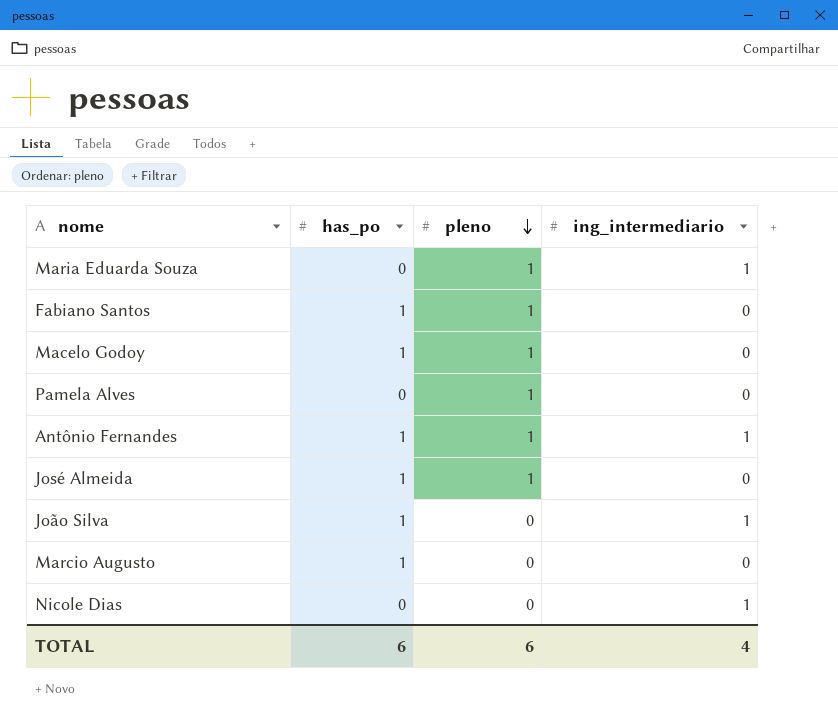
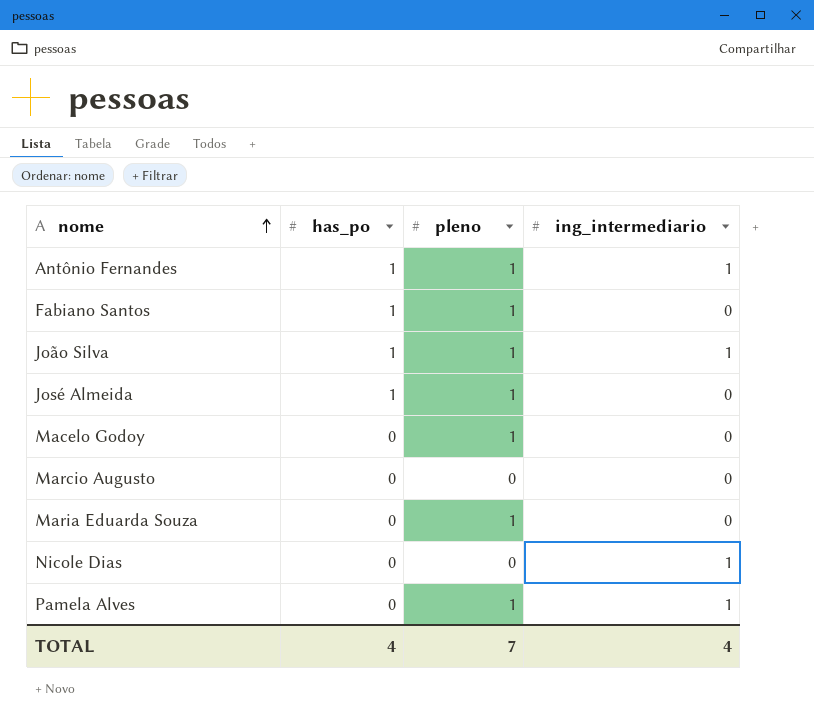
row order: pleno descending -> nome ascending
João Silva | pleno: 0 -> 1
Macelo Godoy | has_po: 1 -> 0
Marcio Augusto | has_po: 1 -> 0
Maria Eduarda Souza | ing_intermediario: 1 -> 0
Pamela Alves | ing_intermediario: 0 -> 1
TOTAL | has_po: 6 -> 4
TOTAL | pleno: 6 -> 7

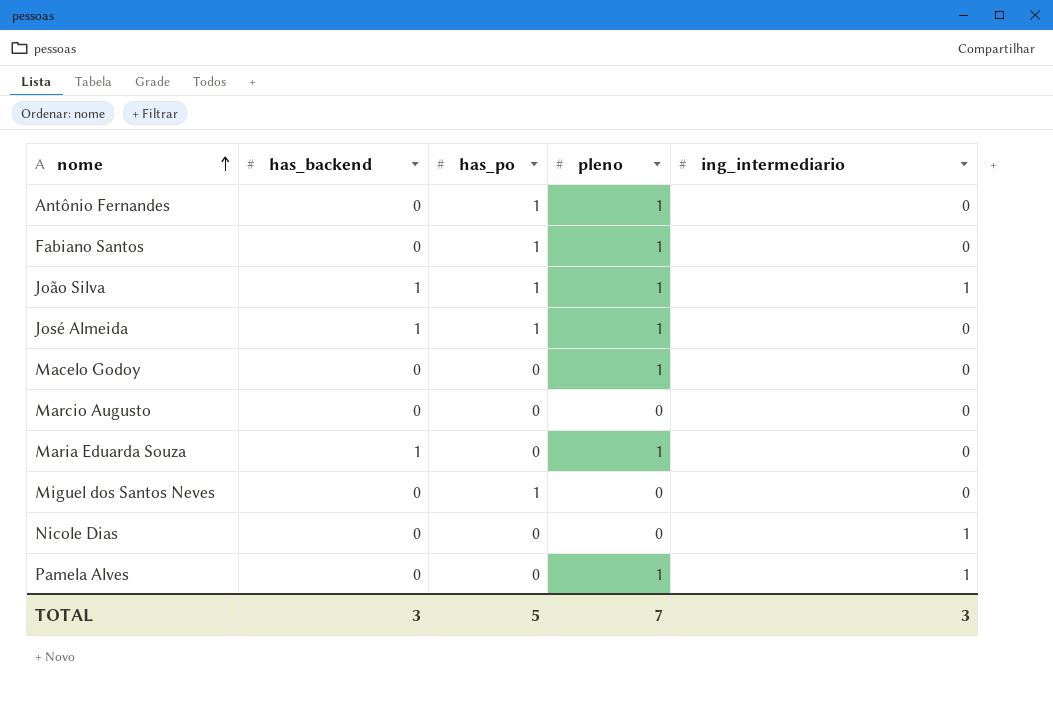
column has_backend | position: none -> 2
Antônio Fernandes | ing_intermediario: 1 -> 0
row Miguel dos Santos Neves: none -> 0 | 1 | 0 | 0
TOTAL | has_po: 4 -> 5
TOTAL | ing_intermediario: 4 -> 3

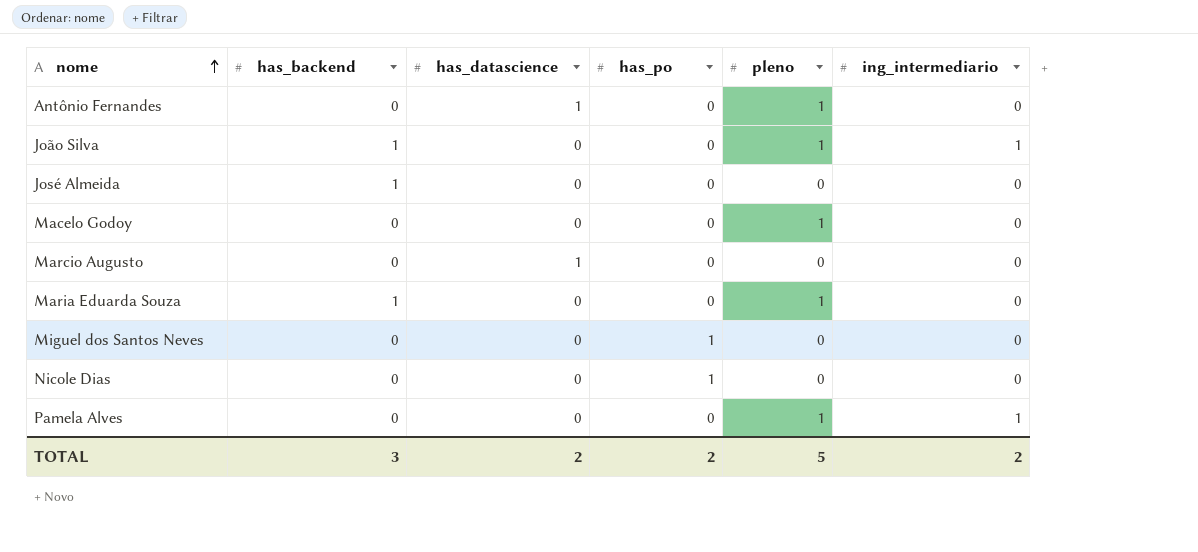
column has_datascience | position: none -> 3
row Fabiano Santos: 0 | 1 | 1 | 0 -> none
Antônio Fernandes | has_po: 1 -> 0
João Silva | has_po: 1 -> 0
José Almeida | has_po: 1 -> 0
José Almeida | pleno: 1 -> 0
Nicole Dias | has_po: 0 -> 1
Nicole Dias | ing_intermediario: 1 -> 0
TOTAL | has_po: 5 -> 2
TOTAL | pleno: 7 -> 5
TOTAL | ing_intermediario: 3 -> 2

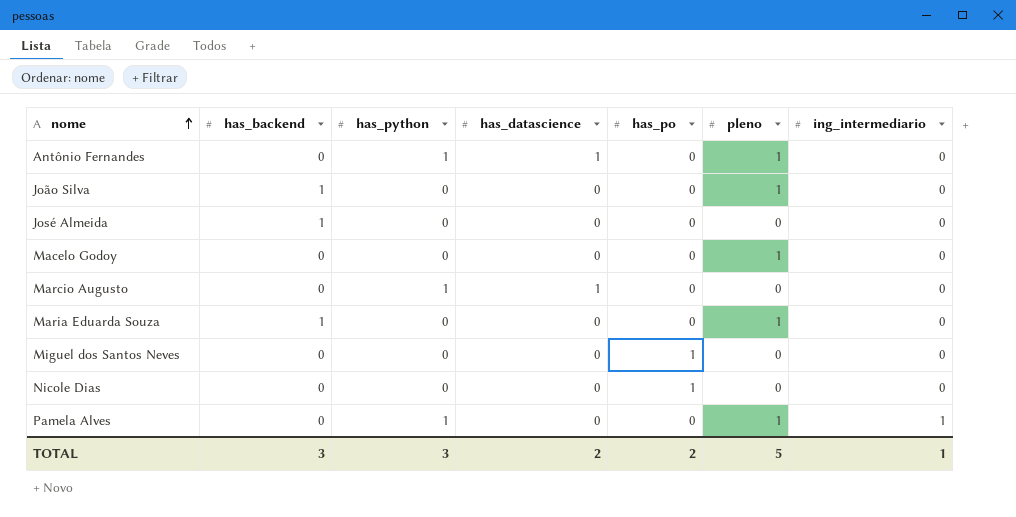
column has_python | position: none -> 3
João Silva | ing_intermediario: 1 -> 0
TOTAL | ing_intermediario: 2 -> 1

